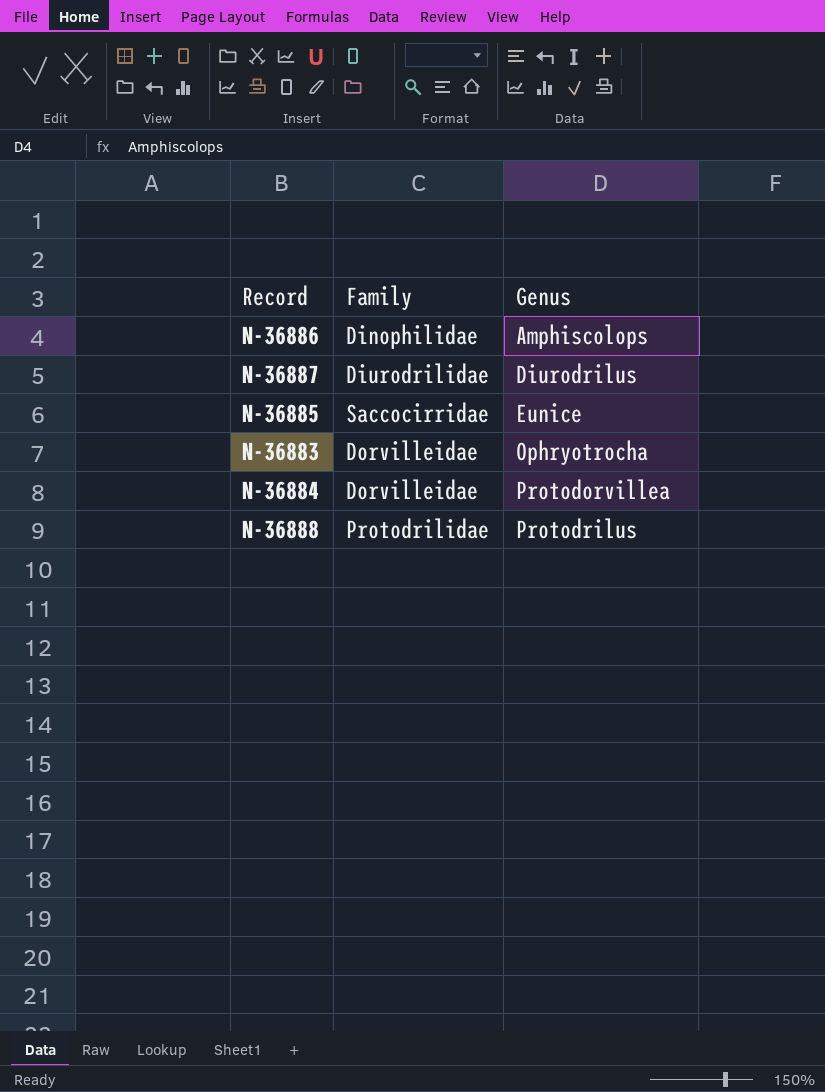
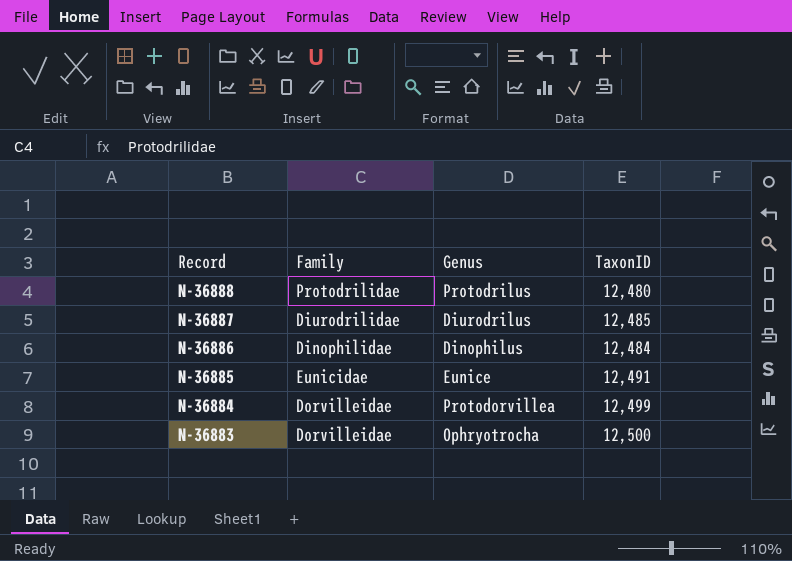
row order: Genus ascending -> Record descending
column TaxonID | position: none -> 4
N-36886 | Genus: Amphiscolops -> Dinophilus
N-36885 | Family: Saccocirridae -> Eunicidae

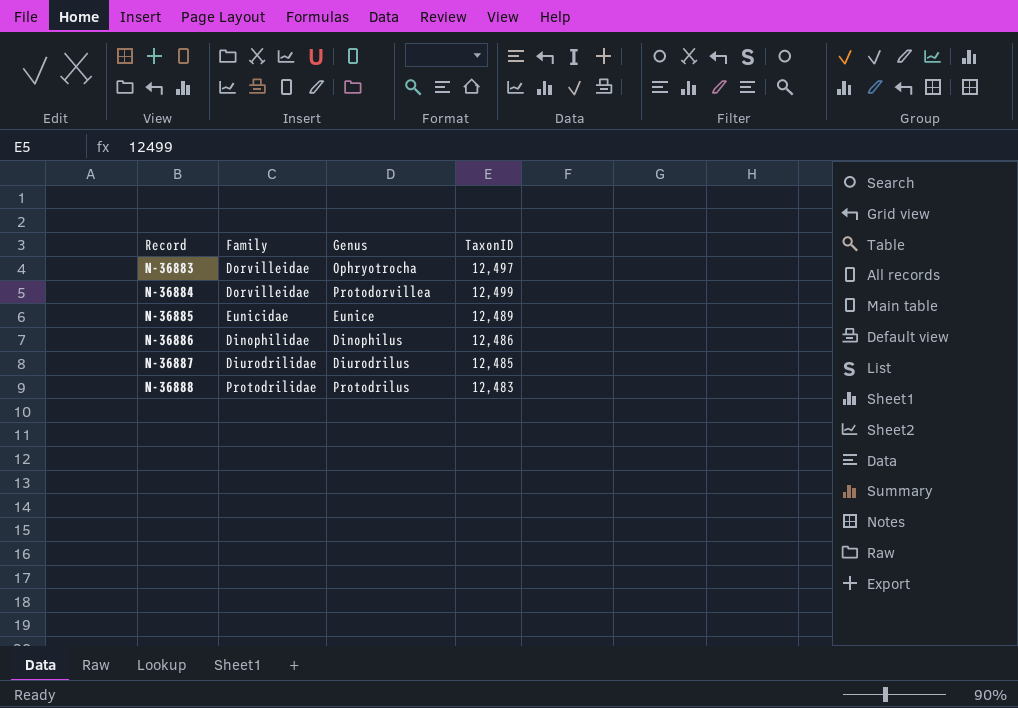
row order: Record descending -> Record ascending
N-36883 | TaxonID: 12,500 -> 12,497
N-36885 | TaxonID: 12,491 -> 12,489
N-36886 | TaxonID: 12,484 -> 12,486
N-36888 | TaxonID: 12,480 -> 12,483

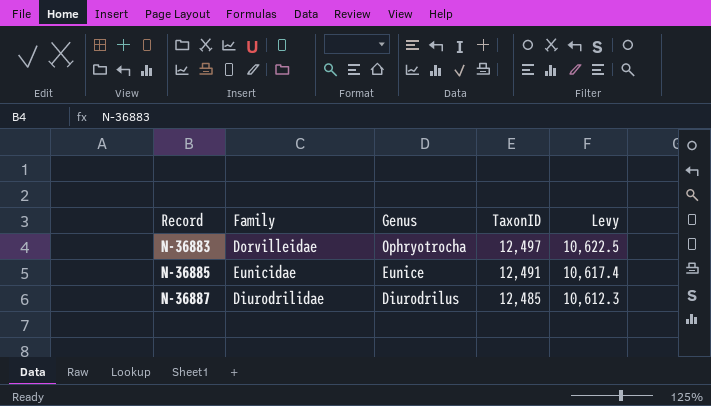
column Levy | formula: none -> [TaxonID] * 0.85
row N-36884: Dorvilleidae | Protodorvillea | 12,499 -> none
row N-36886: Dinophilidae | Dinophilus | 12,486 -> none
row N-36888: Protodrilidae | Protodrilus | 12,483 -> none
N-36885 | TaxonID: 12,489 -> 12,491

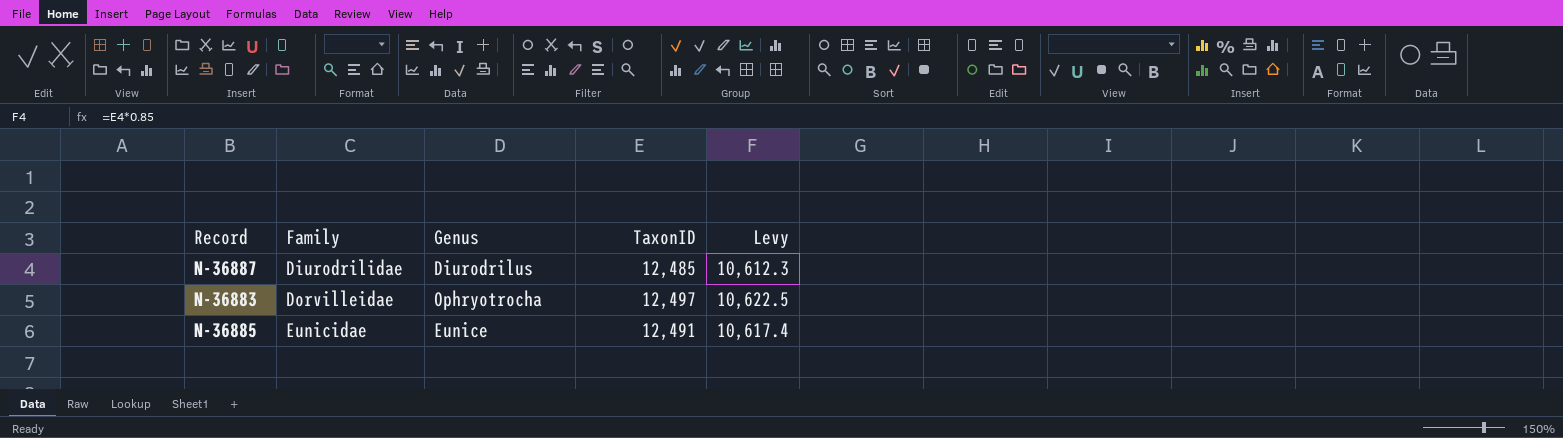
row order: Record ascending -> Family ascending

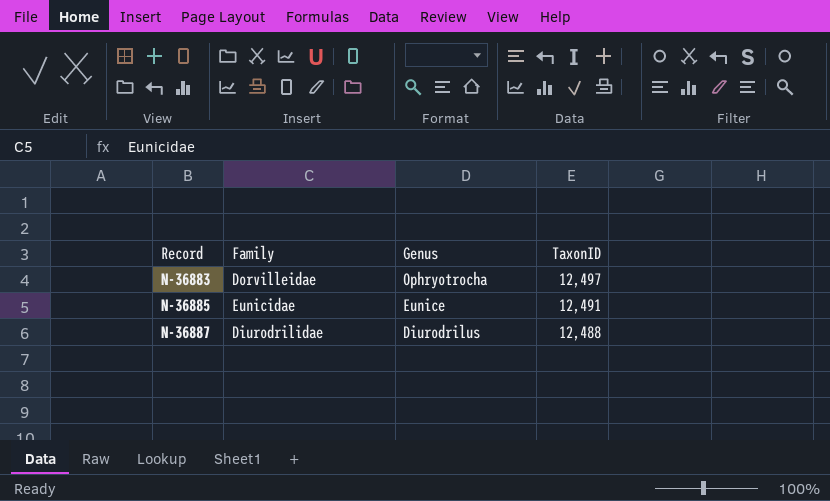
row order: Family ascending -> Record ascending
column Levy | formula: [TaxonID] * 0.85 -> none
N-36887 | TaxonID: 12,485 -> 12,488

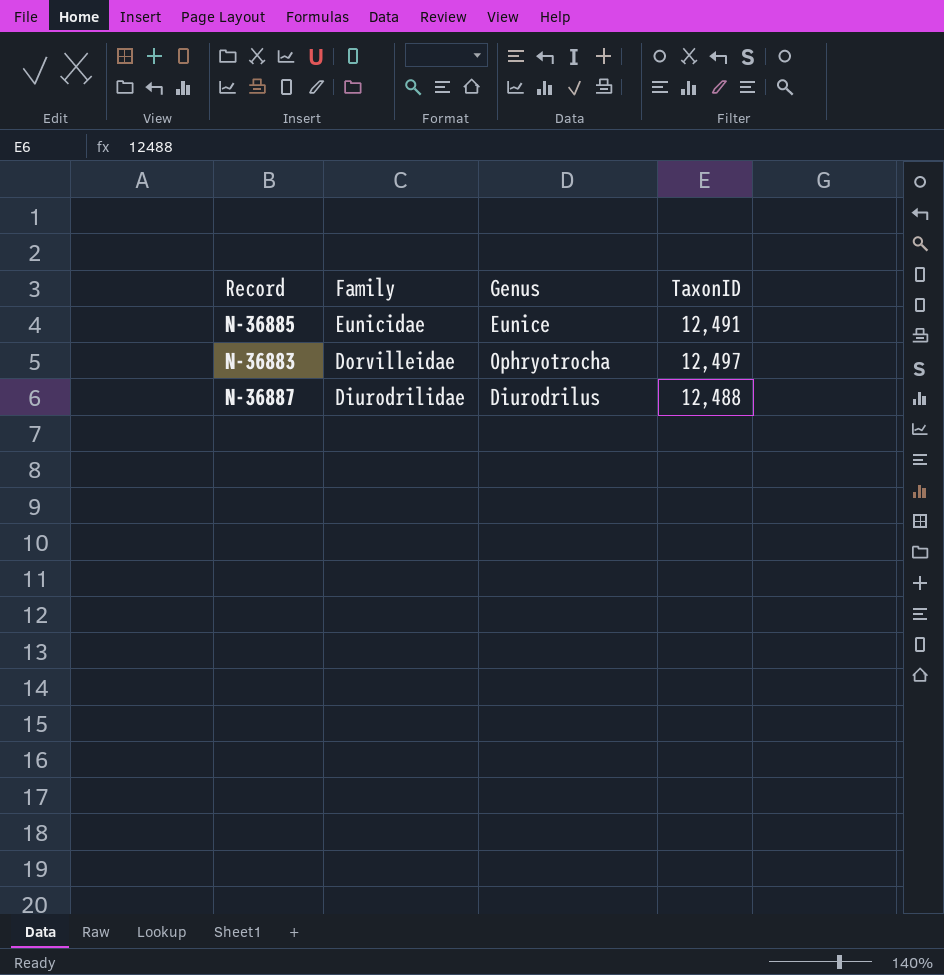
row order: Record ascending -> Family descending

